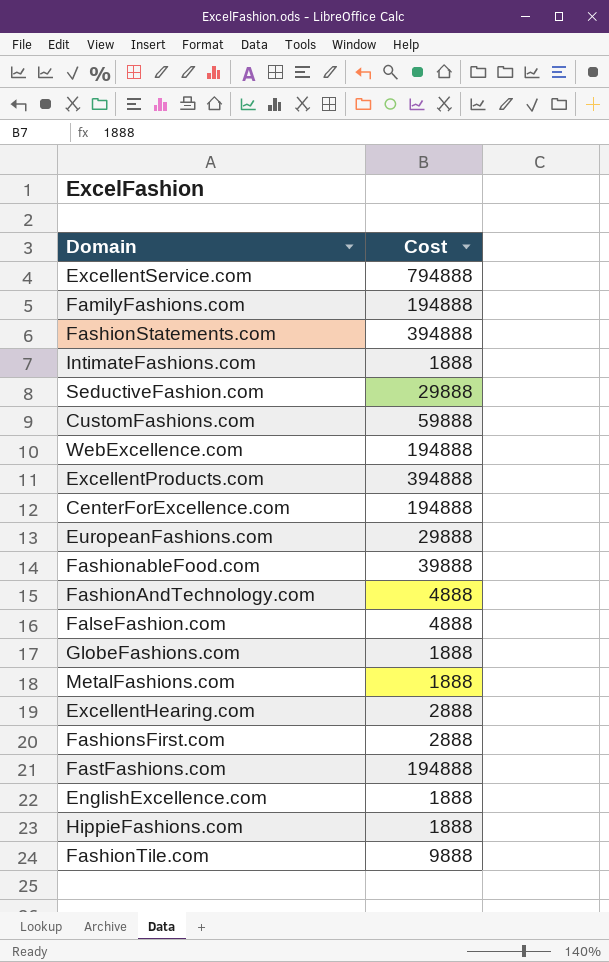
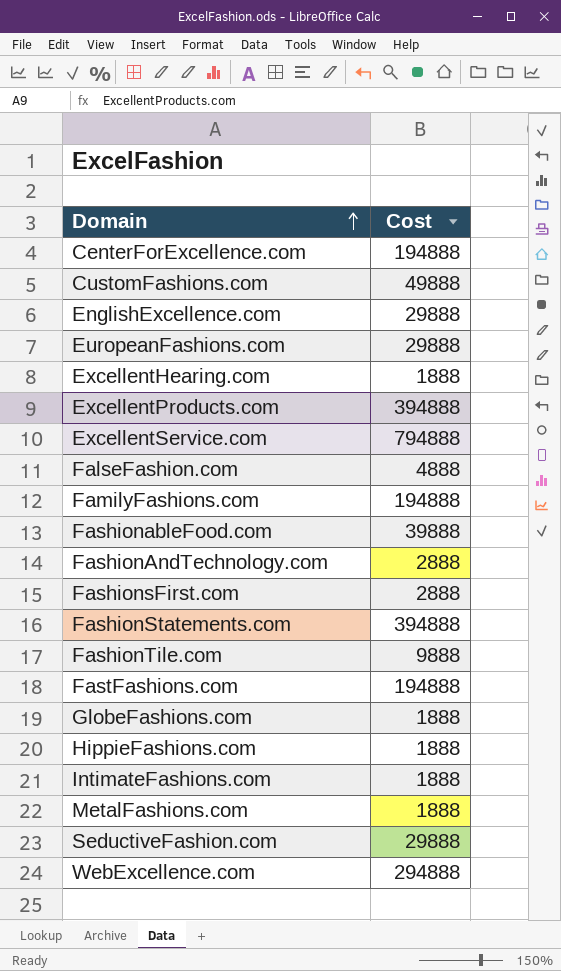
row order: none -> Domain ascending
CustomFashions.com | Cost: 59888 -> 49888
EnglishExcellence.com | Cost: 1888 -> 29888
ExcellentHearing.com | Cost: 2888 -> 1888
FashionAndTechnology.com | Cost: 4888 -> 2888
WebExcellence.com | Cost: 194888 -> 294888

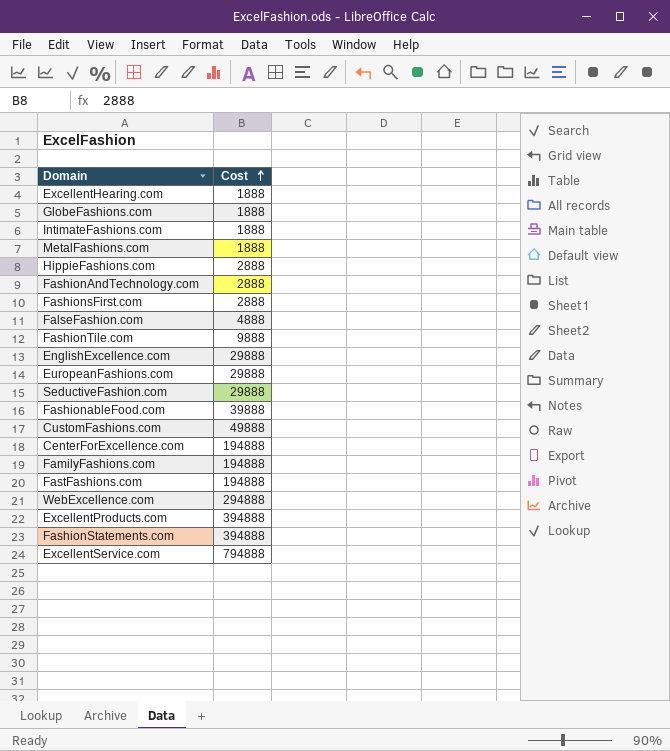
row order: Domain ascending -> Cost ascending
HippieFashions.com | Cost: 1888 -> 2888

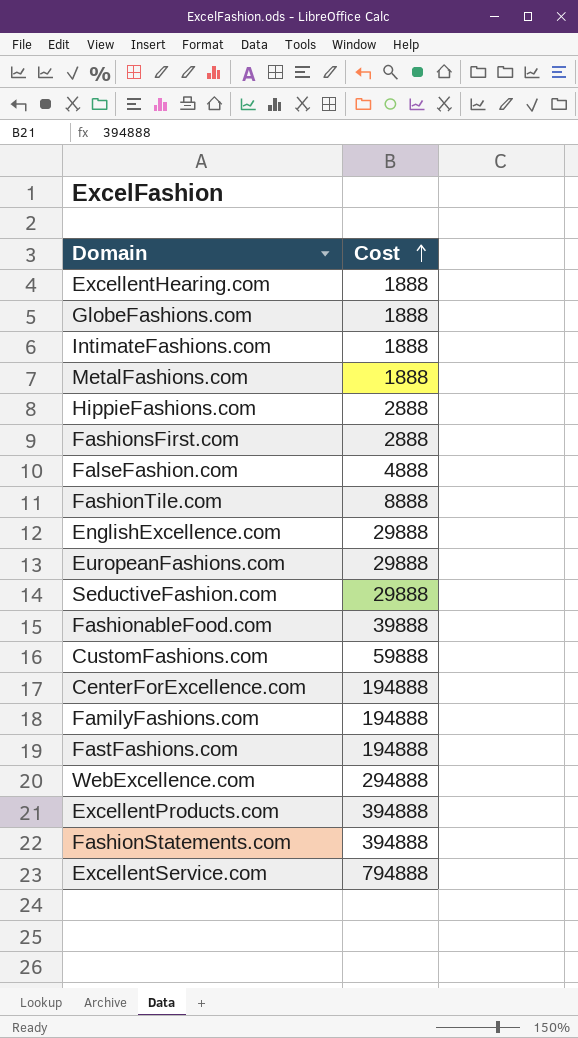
row FashionAndTechnology.com: 2888 -> none
FashionTile.com | Cost: 9888 -> 8888
CustomFashions.com | Cost: 49888 -> 59888

